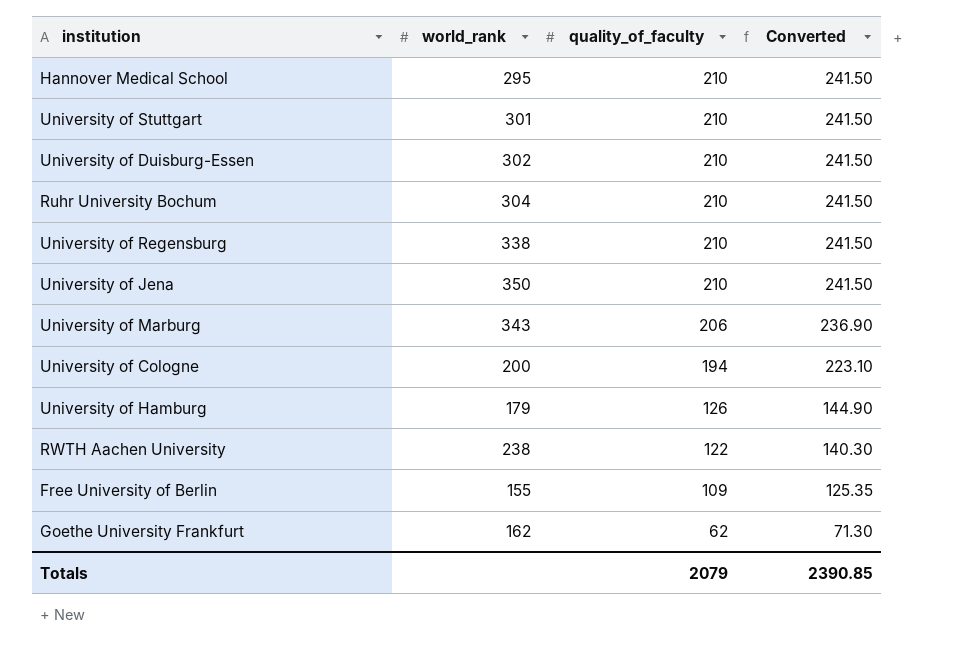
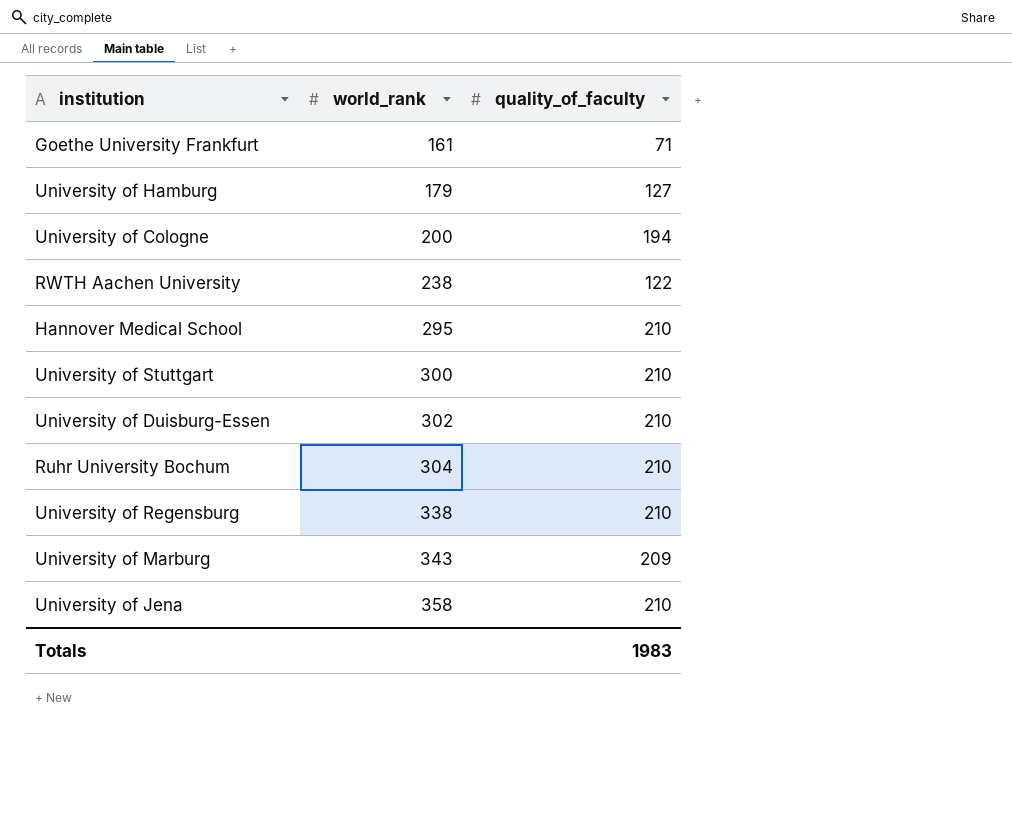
row order: quality_of_faculty descending -> world_rank ascending
column Converted | formula: [quality_of_faculty] * 1.15 -> none
row Free University of Berlin: 155 | 109 | 125.35 -> none
Goethe University Frankfurt | world_rank: 162 -> 161
Goethe University Frankfurt | quality_of_faculty: 62 -> 71
University of Hamburg | quality_of_faculty: 126 -> 127
University of Stuttgart | world_rank: 301 -> 300
University of Marburg | quality_of_faculty: 206 -> 209
University of Jena | world_rank: 350 -> 358
Totals | quality_of_faculty: 2079 -> 1983

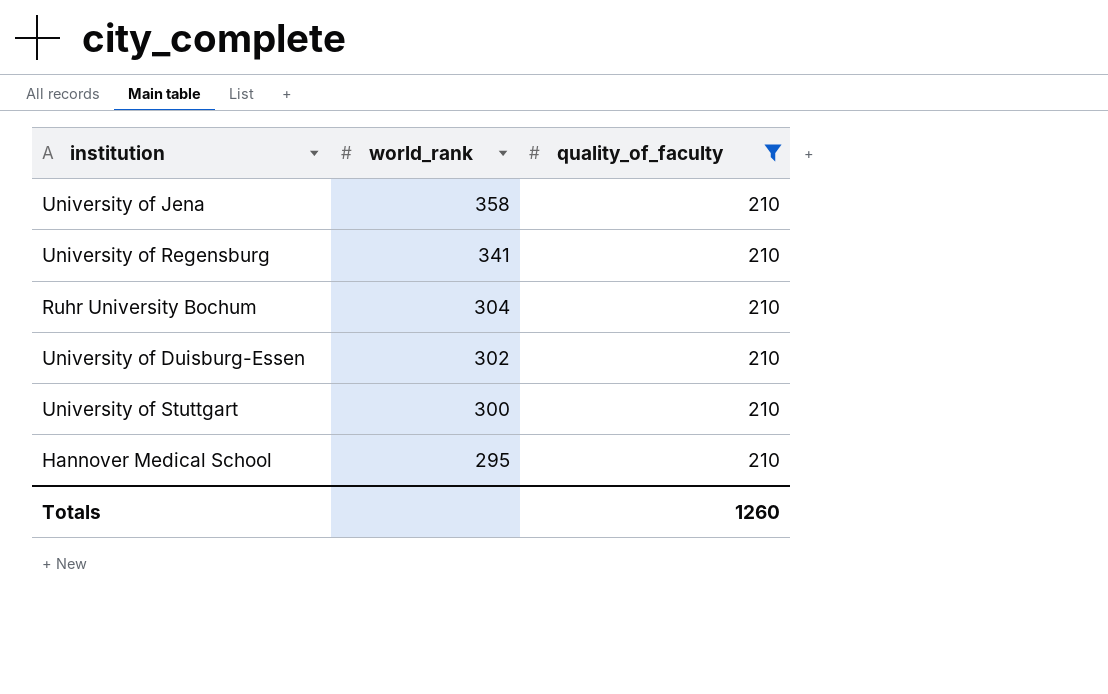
filter: none -> quality_of_faculty = 210
row order: world_rank ascending -> world_rank descending
University of Regensburg | world_rank: 338 -> 341
Totals | quality_of_faculty: 1983 -> 1260

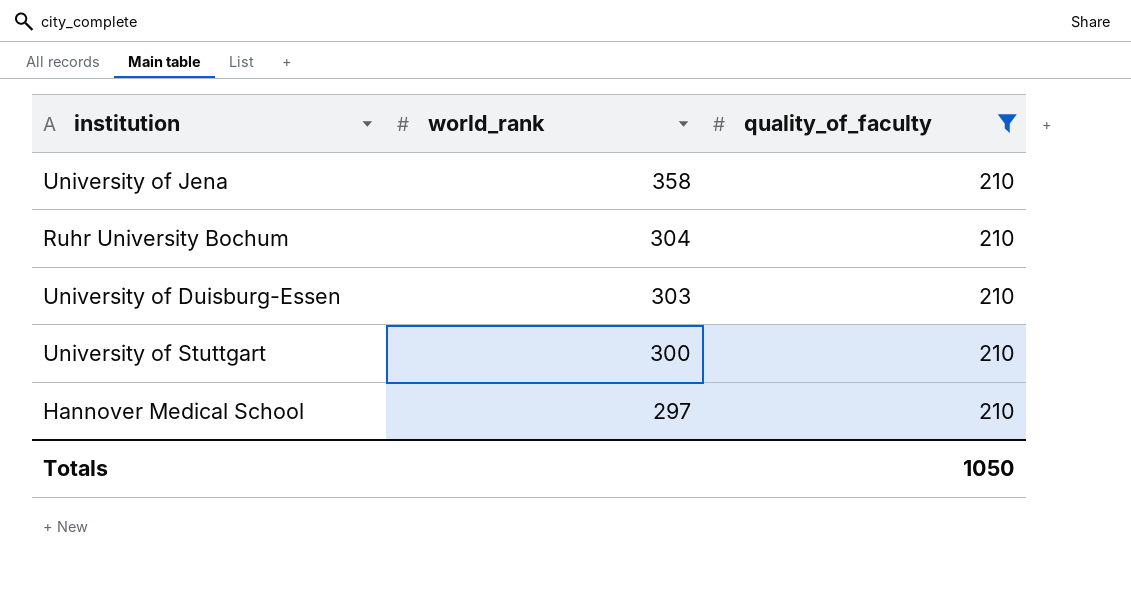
row University of Regensburg: 341 | 210 -> none
University of Duisburg-Essen | world_rank: 302 -> 303
Hannover Medical School | world_rank: 295 -> 297
Totals | quality_of_faculty: 1260 -> 1050

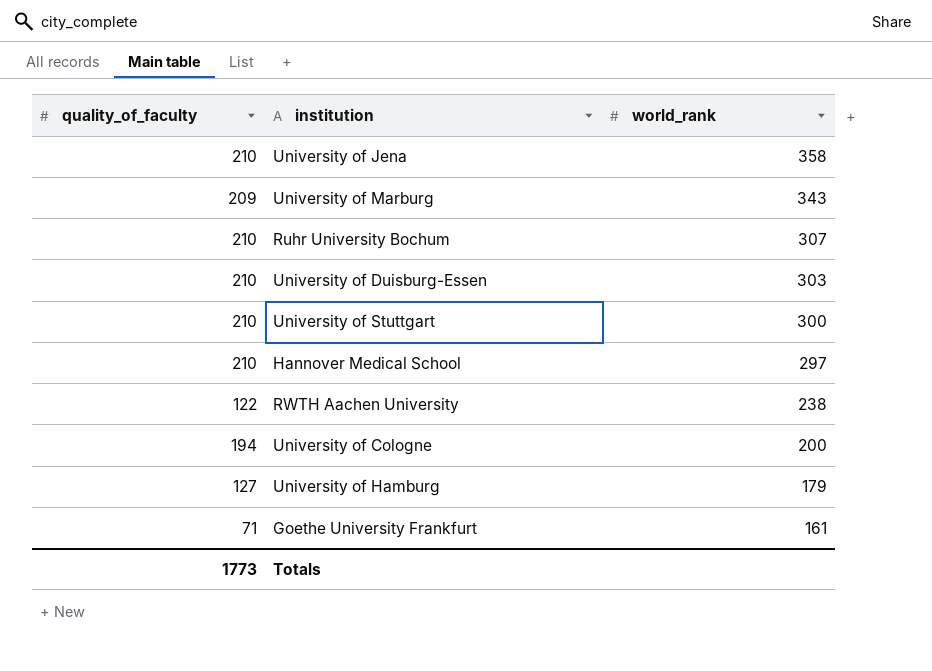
filter: quality_of_faculty = 210 -> none
column quality_of_faculty | position: 3 -> 1
Ruhr University Bochum | world_rank: 304 -> 307
Totals | quality_of_faculty: 1050 -> 1773

